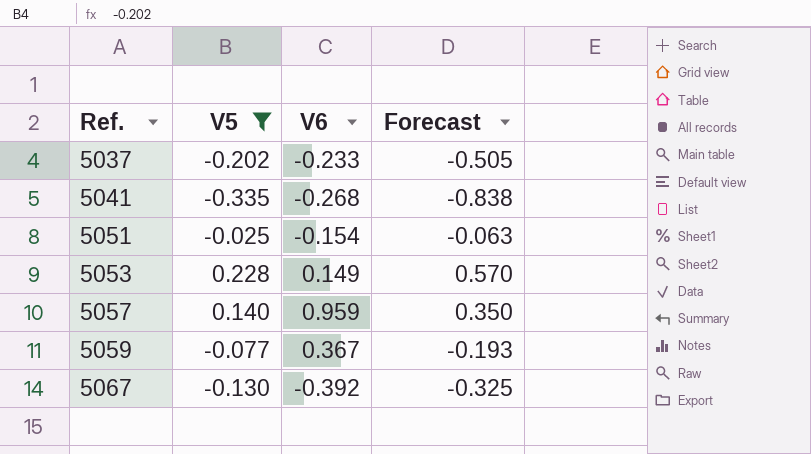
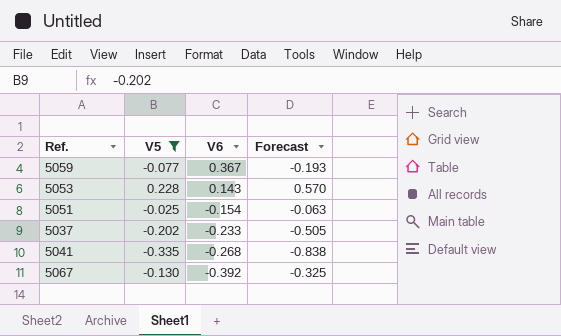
row order: Ref. ascending -> V6 descending
row 5057: 0.140 | 0.959 | 0.350 -> none
5053 | V6: 0.149 -> 0.143

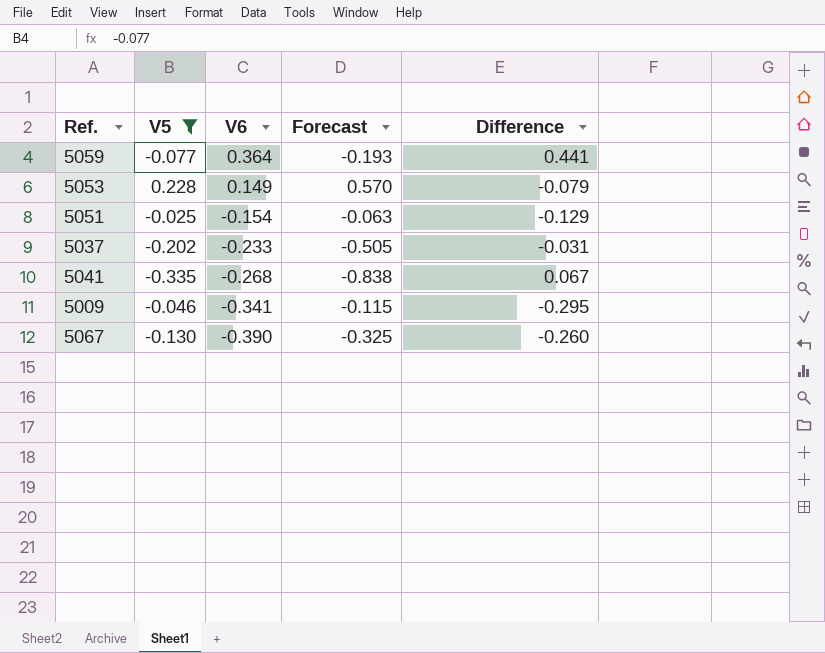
column Difference | formula: none -> [V6] - [V5]
5059 | V6: 0.367 -> 0.364
5053 | V6: 0.143 -> 0.149
row 5009: none -> -0.046 | -0.341 | -0.115 | -0.295
5067 | V6: -0.392 -> -0.390

